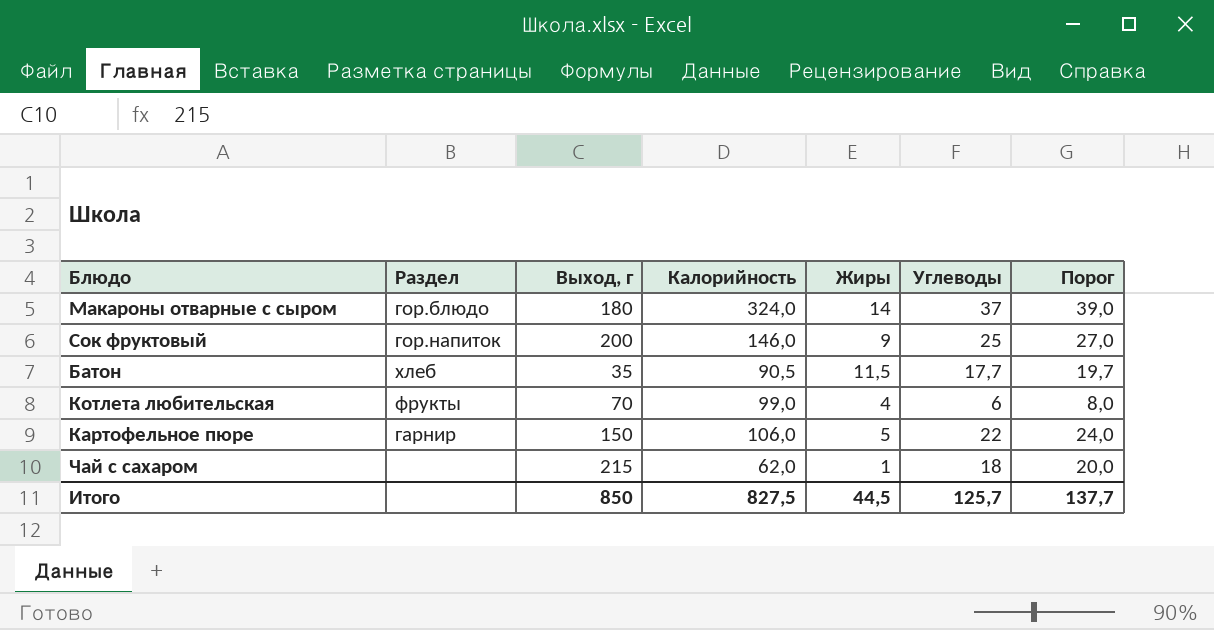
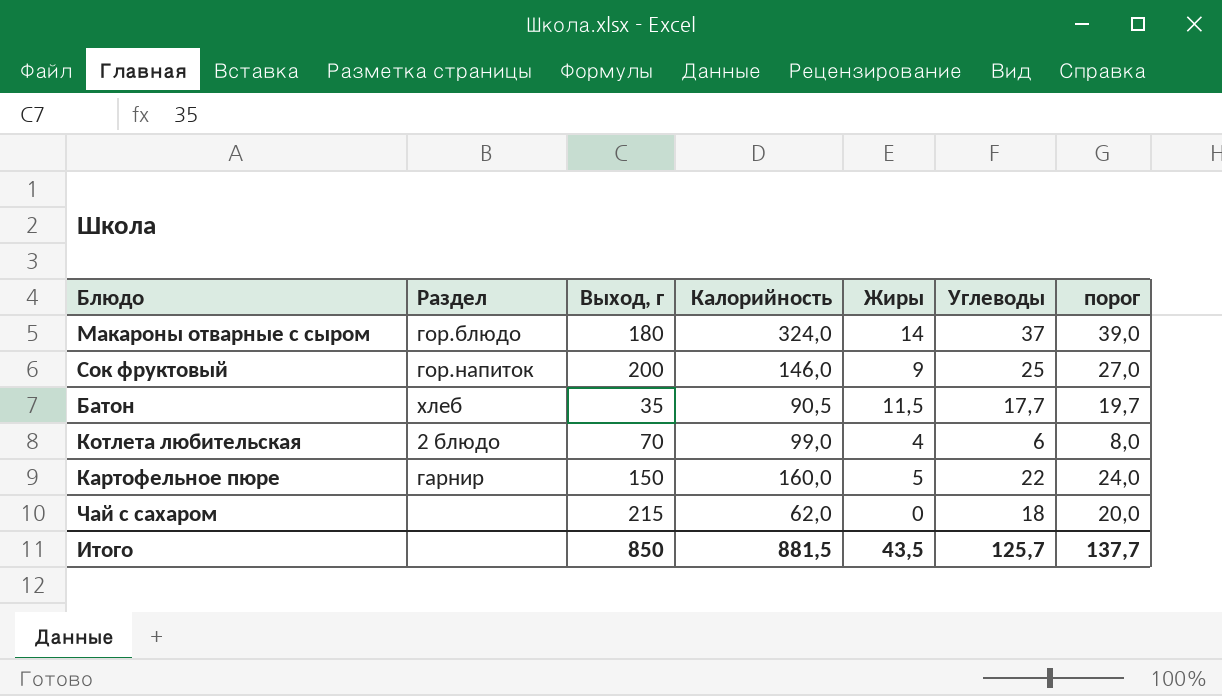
column name: Порог -> порог
Котлета любительская | Раздел: фрукты -> 2 блюдо
Картофельное пюре | Калорийность: 106,0 -> 160,0
Чай с сахаром | Жиры: 1 -> 0
Итого | Калорийность: 827,5 -> 881,5
Итого | Жиры: 44,5 -> 43,5

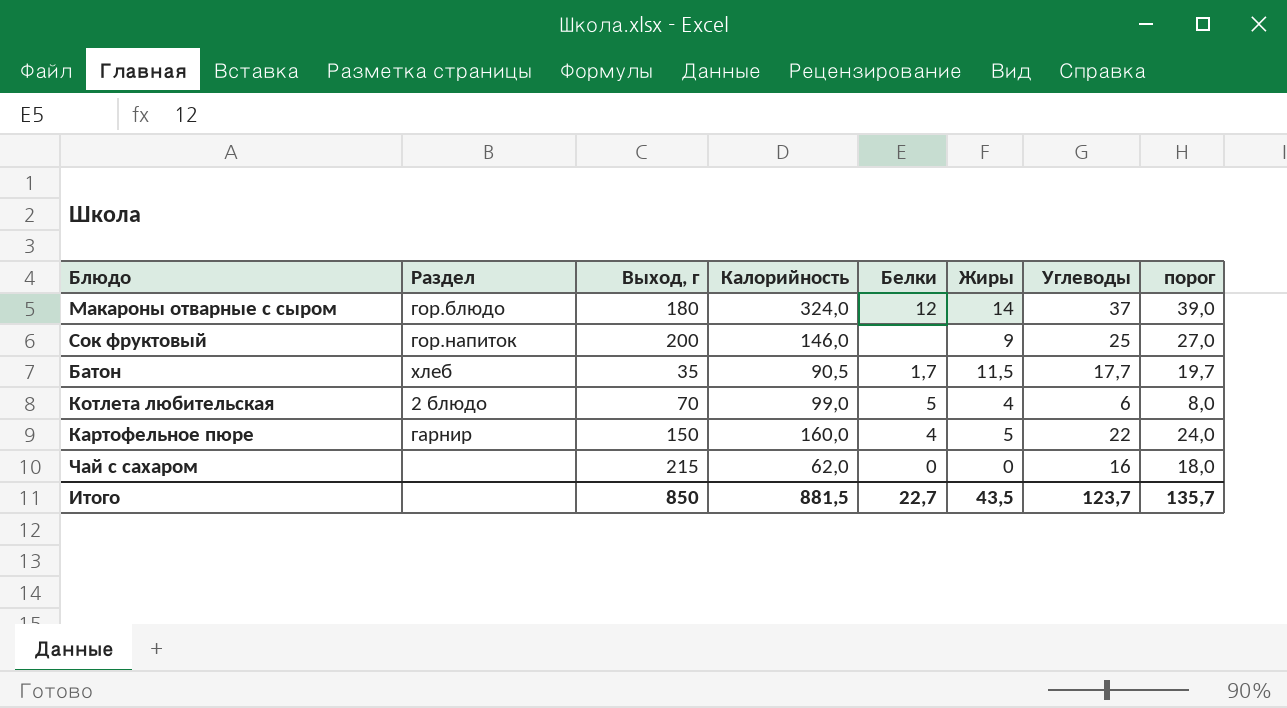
column Белки | position: none -> 5
Чай с сахаром | Углеводы: 18 -> 16
Чай с сахаром | порог: 20,0 -> 18,0
Итого | Углеводы: 125,7 -> 123,7
Итого | порог: 137,7 -> 135,7

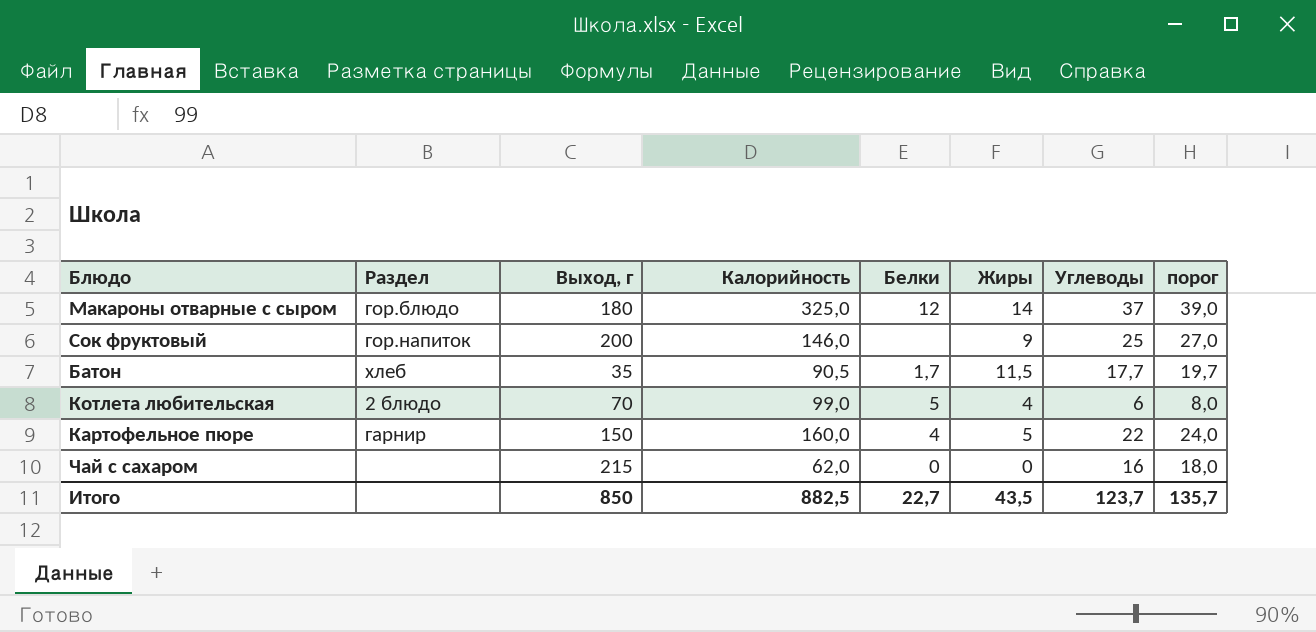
Макароны отварные с сыром | Калорийность: 324,0 -> 325,0
Итого | Калорийность: 881,5 -> 882,5

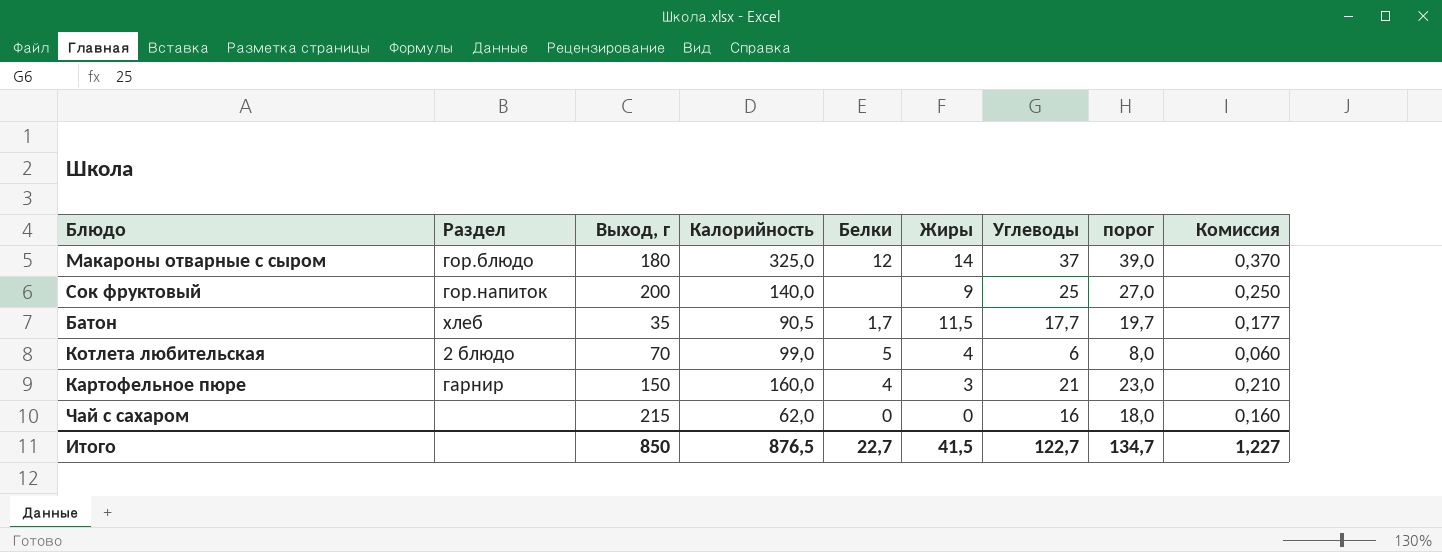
column Комиссия | formula: none -> [Углеводы] * 0,01
Сок фруктовый | Калорийность: 146,0 -> 140,0
Картофельное пюре | Жиры: 5 -> 3
Картофельное пюре | Углеводы: 22 -> 21
Картофельное пюре | порог: 24,0 -> 23,0
Итого | Калорийность: 882,5 -> 876,5
Итого | Жиры: 43,5 -> 41,5
Итого | Углеводы: 123,7 -> 122,7
Итого | порог: 135,7 -> 134,7

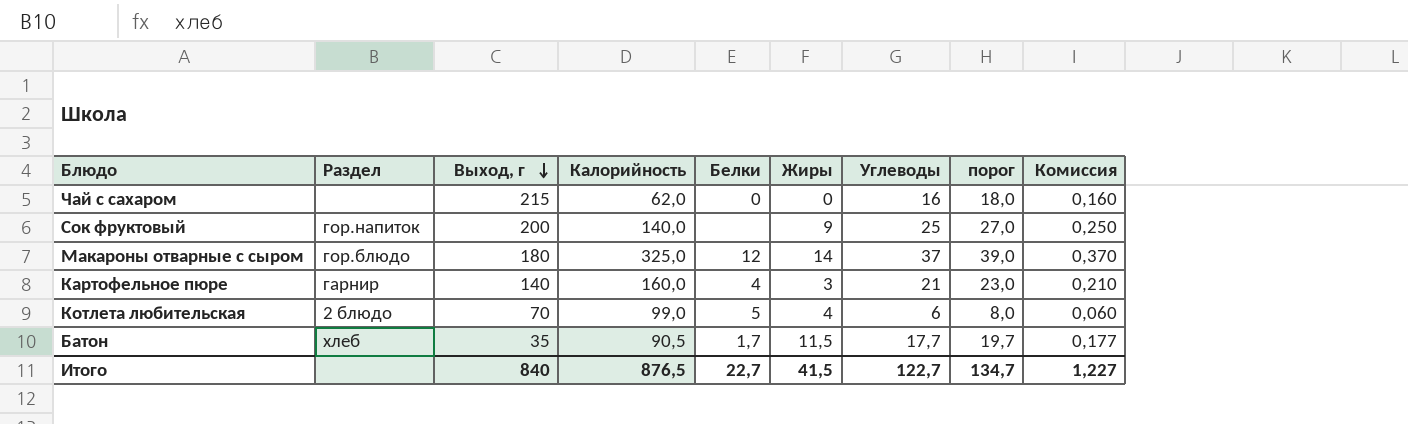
row order: none -> Выход, г descending
Картофельное пюре | Выход, г: 150 -> 140
Итого | Выход, г: 850 -> 840

